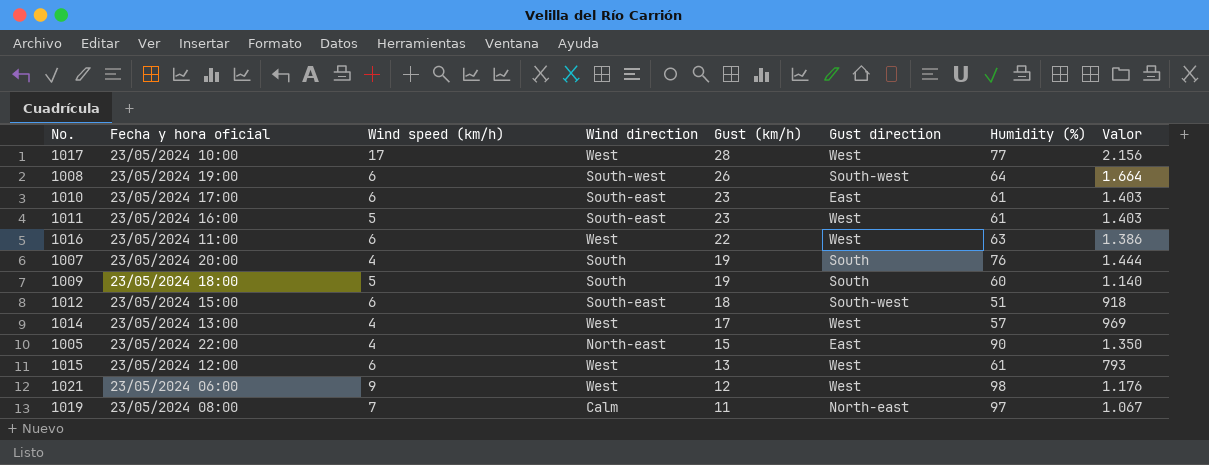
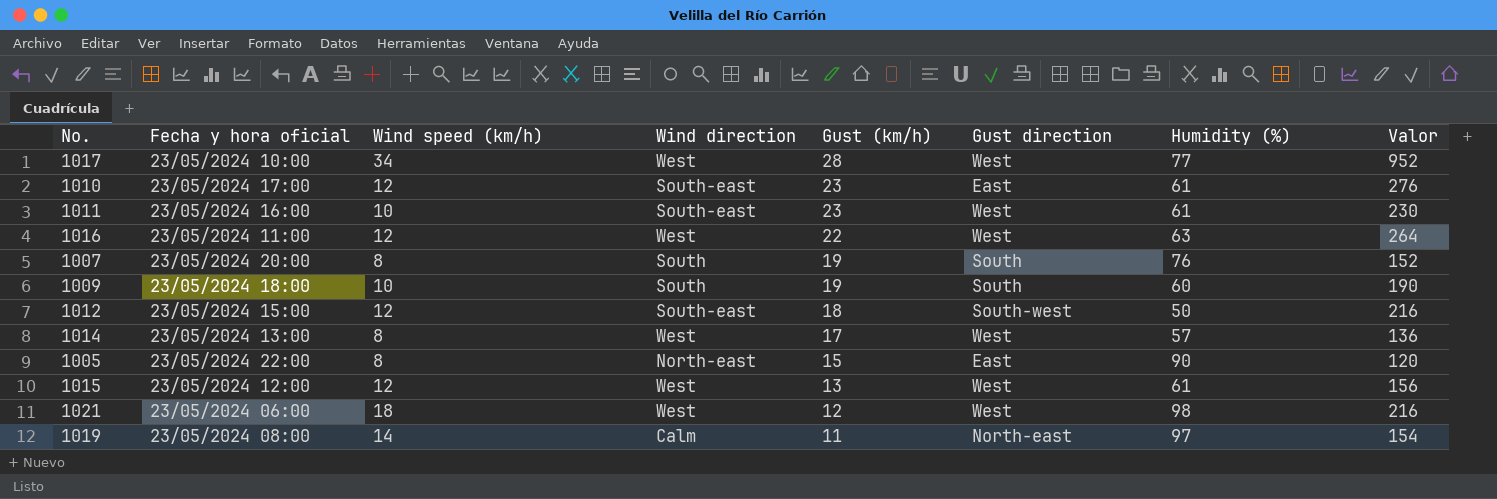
column Valor | formula: [Gust (km/h)] * [Humidity (%)] -> [Wind speed (km/h)] * [Gust (km/h)]
row 1008: 23/05/2024 19:00 | 6 | South-west | 26 | South-west | 64 | 1.664 -> none
1017 | Wind speed (km/h): 17 -> 34
1010 | Wind speed (km/h): 6 -> 12
1011 | Wind speed (km/h): 5 -> 10
1016 | Wind speed (km/h): 6 -> 12
1007 | Wind speed (km/h): 4 -> 8
1009 | Wind speed (km/h): 5 -> 10
1012 | Wind speed (km/h): 6 -> 12
1012 | Humidity (%): 51 -> 50
1014 | Wind speed (km/h): 4 -> 8
1005 | Wind speed (km/h): 4 -> 8
1015 | Wind speed (km/h): 6 -> 12
1021 | Wind speed (km/h): 9 -> 18
1019 | Wind speed (km/h): 7 -> 14

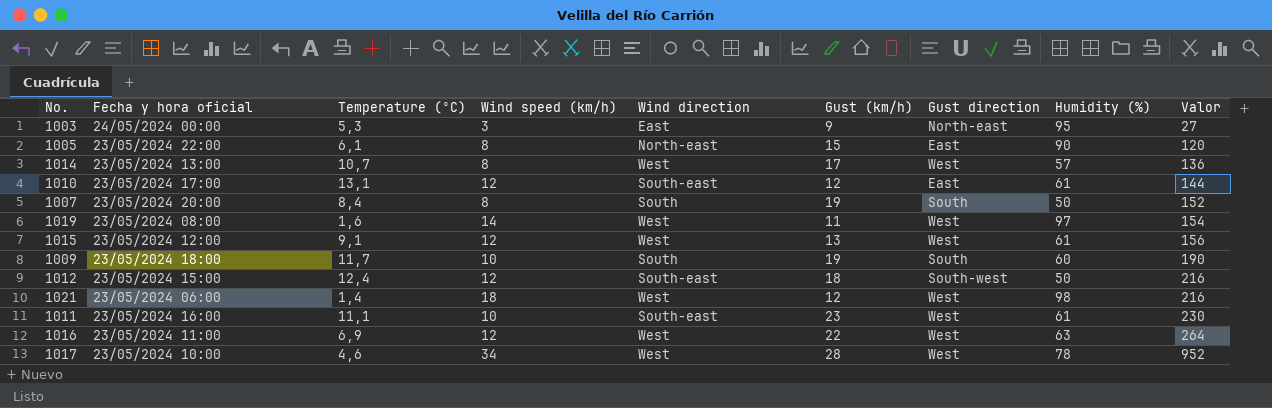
row order: Gust (km/h) descending -> Valor ascending
column Temperature (ºC) | position: none -> 3
row 1003: none -> 24/05/2024 00:00 | 5,3 | 3 | East | 9 | North-east | 95 | 27
1010 | Gust (km/h): 23 -> 12
1010 | Valor: 276 -> 144
1007 | Humidity (%): 76 -> 50
1019 | Wind direction: Calm -> West
1019 | Gust direction: North-east -> West
1017 | Humidity (%): 77 -> 78

